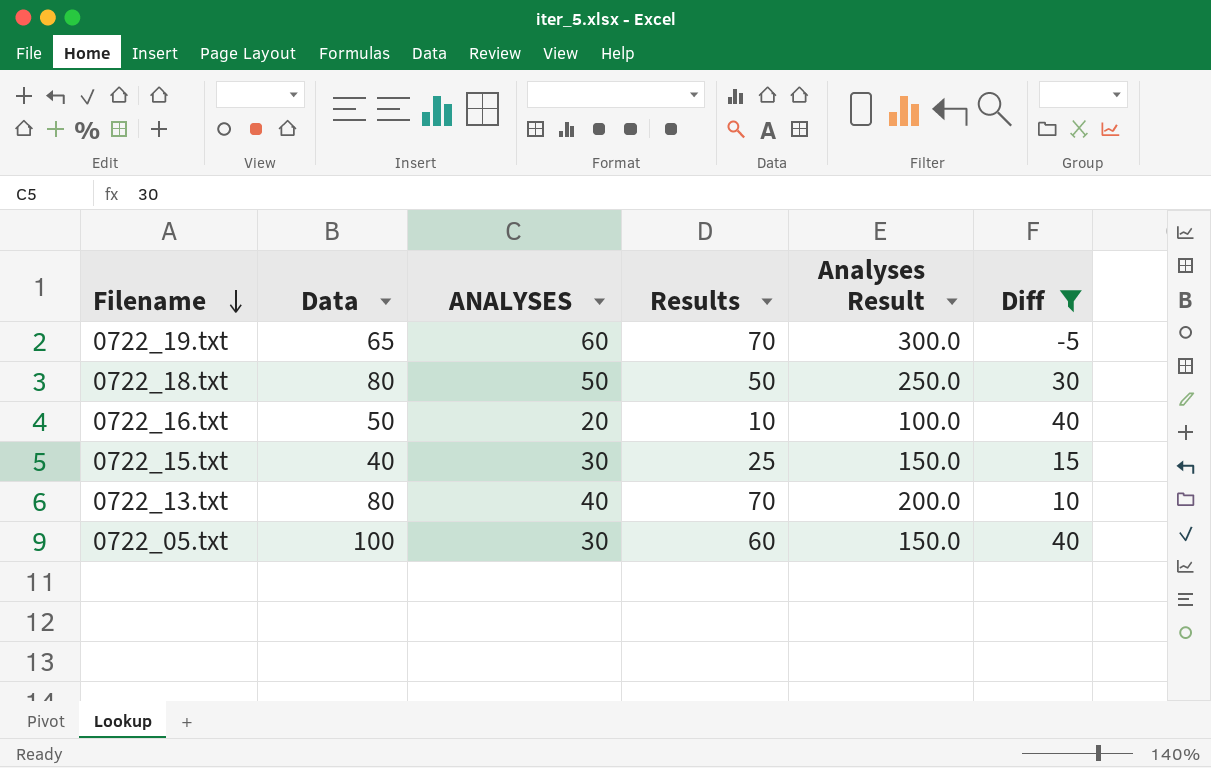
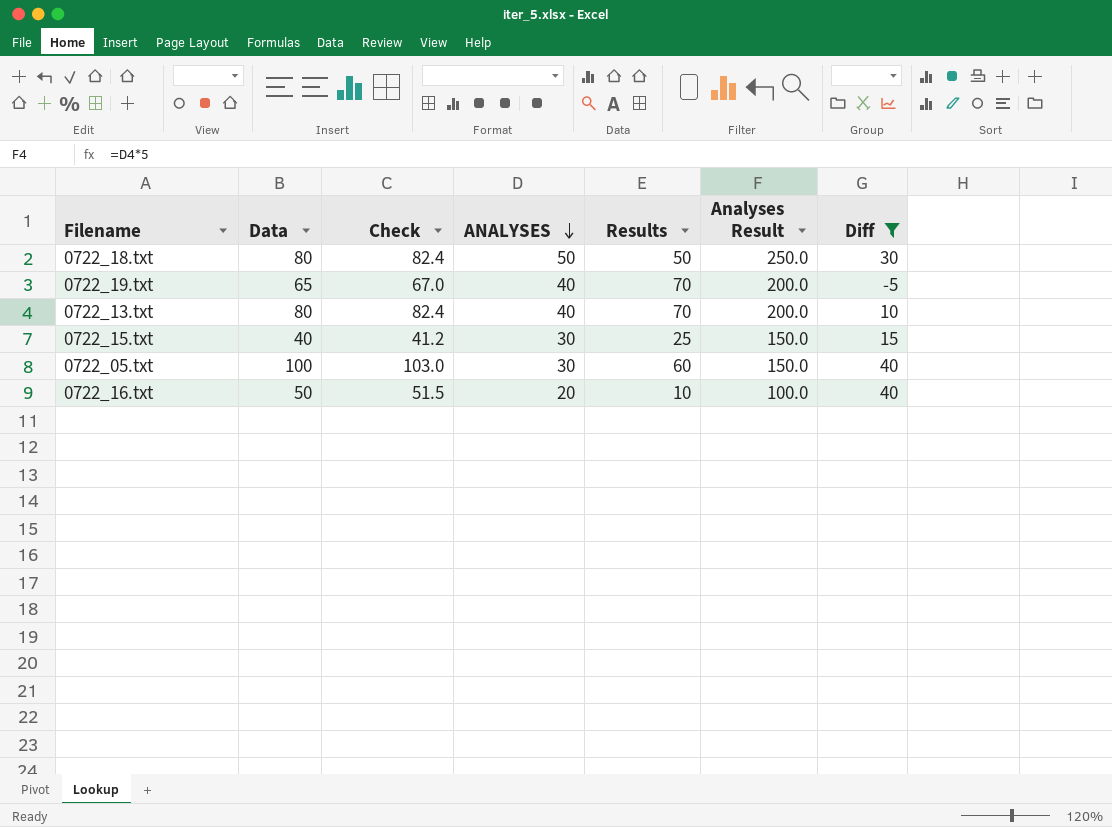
row order: Filename descending -> ANALYSES descending
column Check | formula: none -> [Data] * 1.03
0722_19.txt | ANALYSES: 60 -> 40
0722_19.txt | Analyses Result: 300.0 -> 200.0

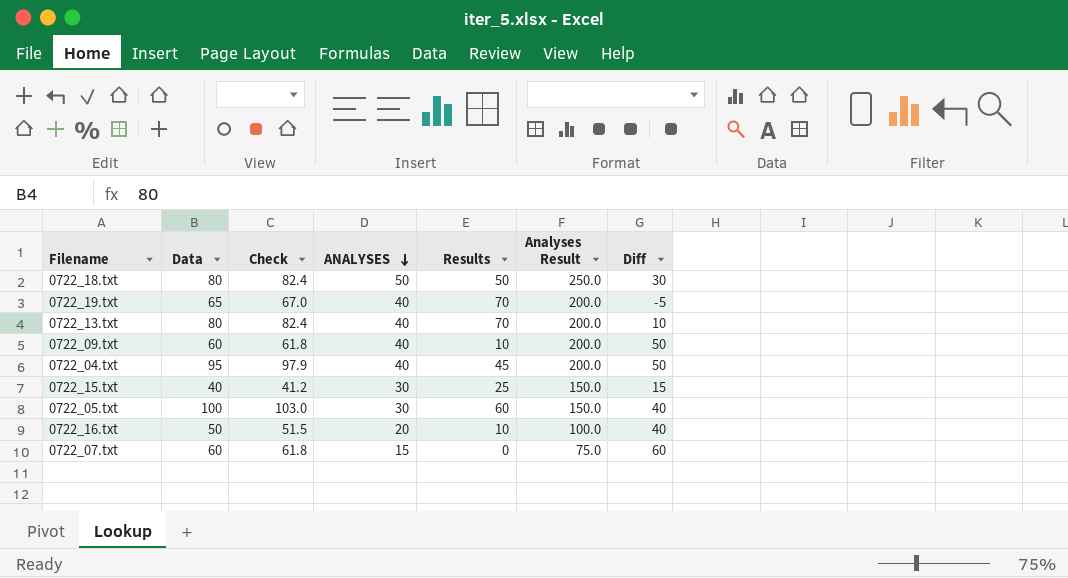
filter: Diff <= 40 -> none

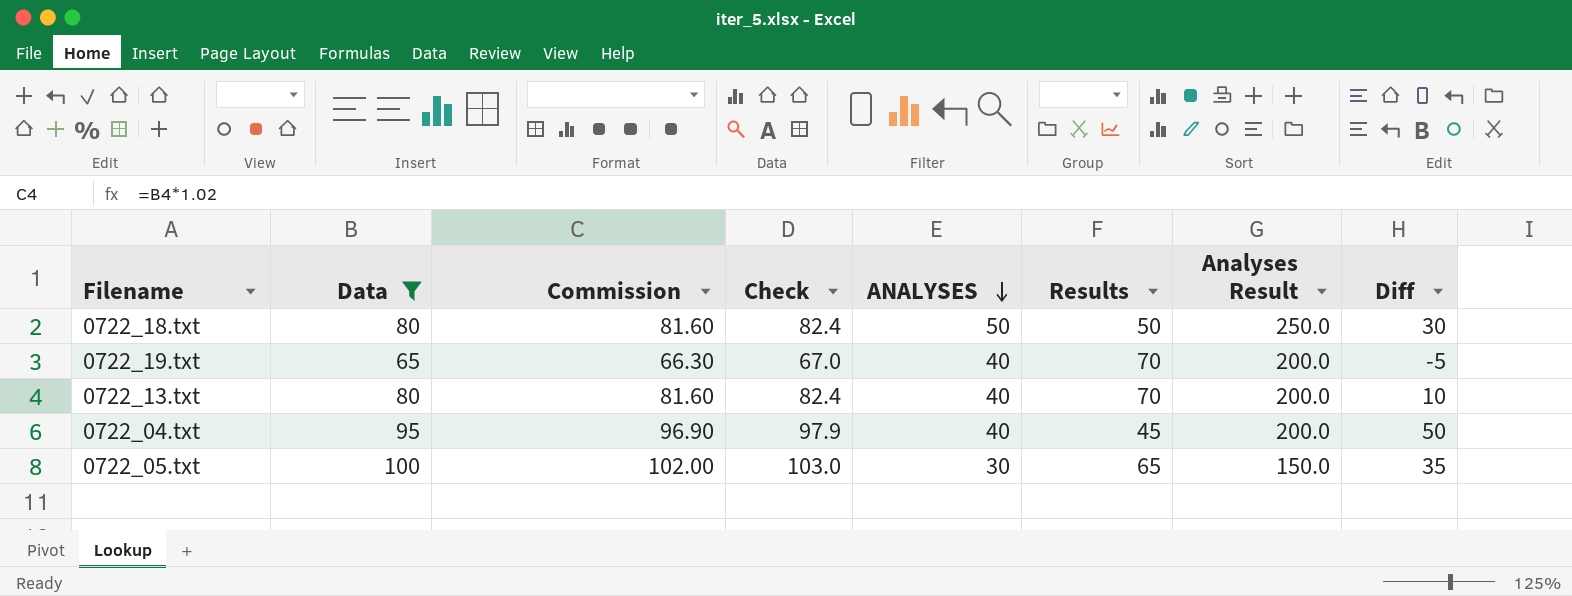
filter: none -> Data >= 65
column Commission | formula: none -> [Data] * 1.02
0722_05.txt | Results: 60 -> 65
0722_05.txt | Diff: 40 -> 35

